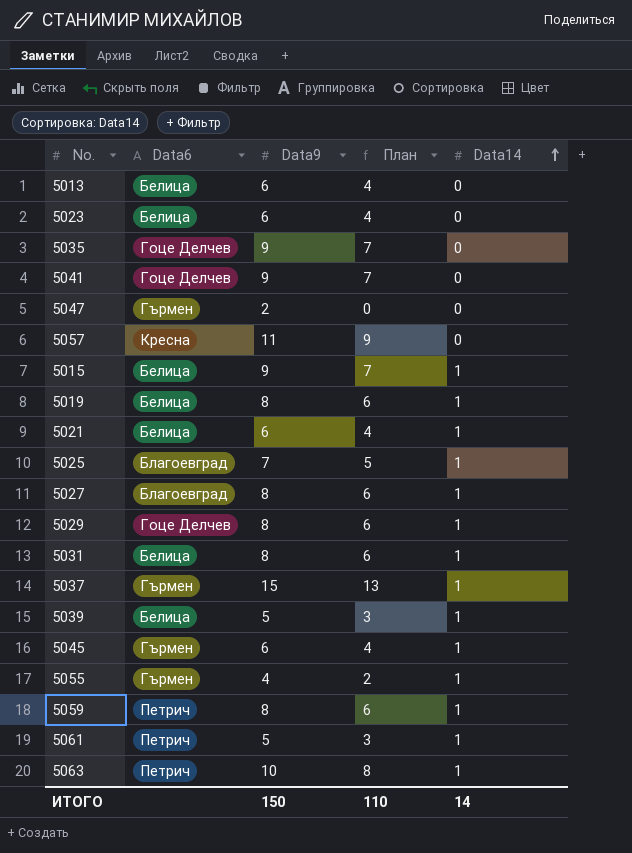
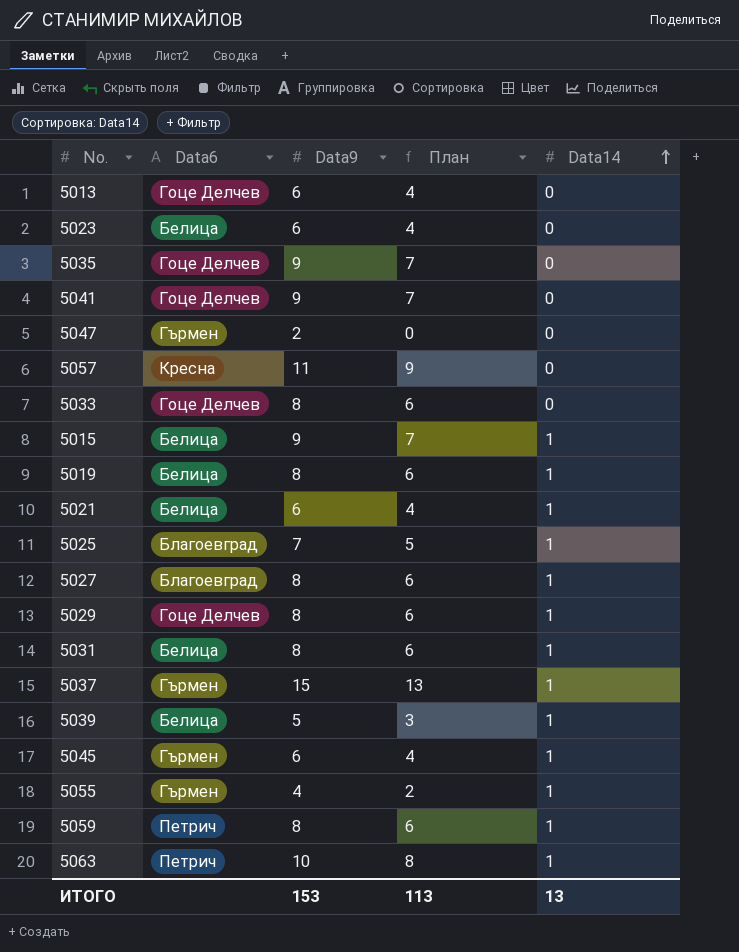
row 5061: Петрич | 5 | 3 | 1 -> none
5013 | Data6: Белица -> Гоце Делчев
row 5033: none -> Гоце Делчев | 8 | 6 | 0
ИТОГО | Data9: 150 -> 153
ИТОГО | План: 110 -> 113
ИТОГО | Data14: 14 -> 13

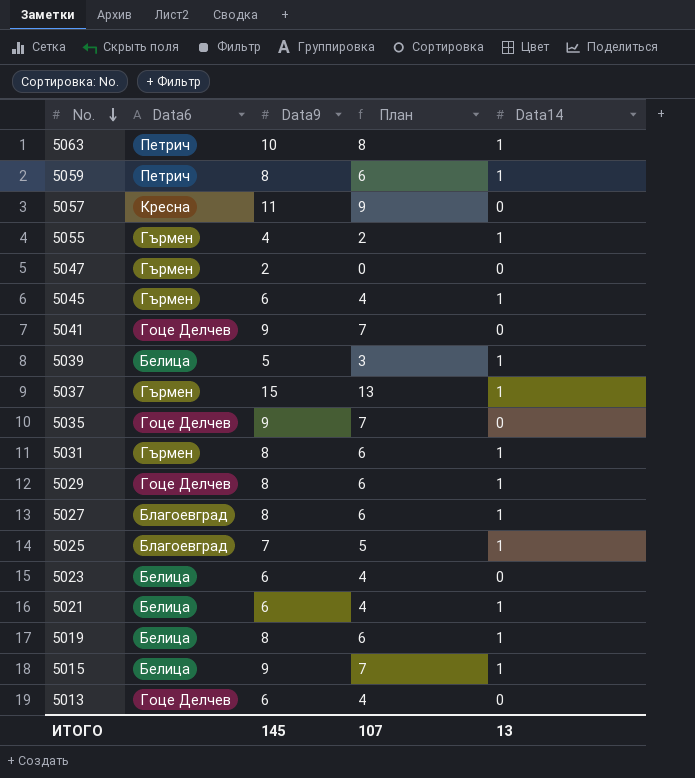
row order: Data14 ascending -> No. descending
row 5033: Гоце Делчев | 8 | 6 | 0 -> none
5031 | Data6: Белица -> Гърмен
ИТОГО | Data9: 153 -> 145
ИТОГО | План: 113 -> 107

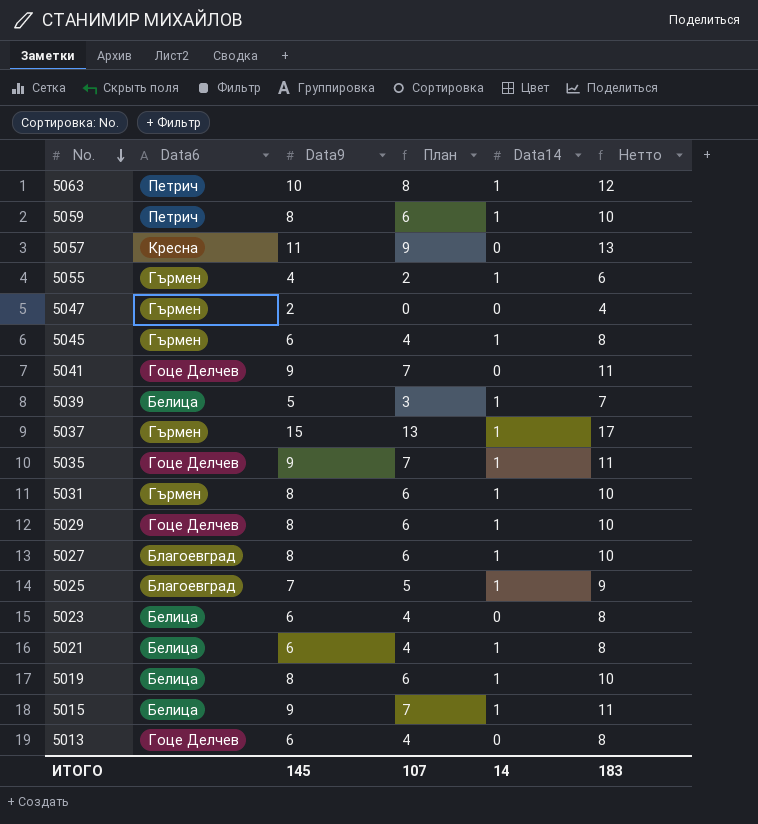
column Нетто | formula: none -> [Data9] + 2
5035 | Data14: 0 -> 1
ИТОГО | Data14: 13 -> 14

